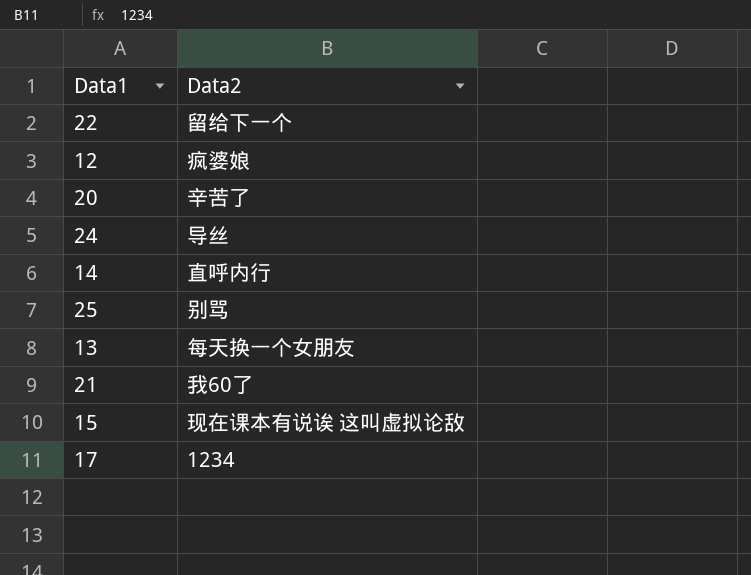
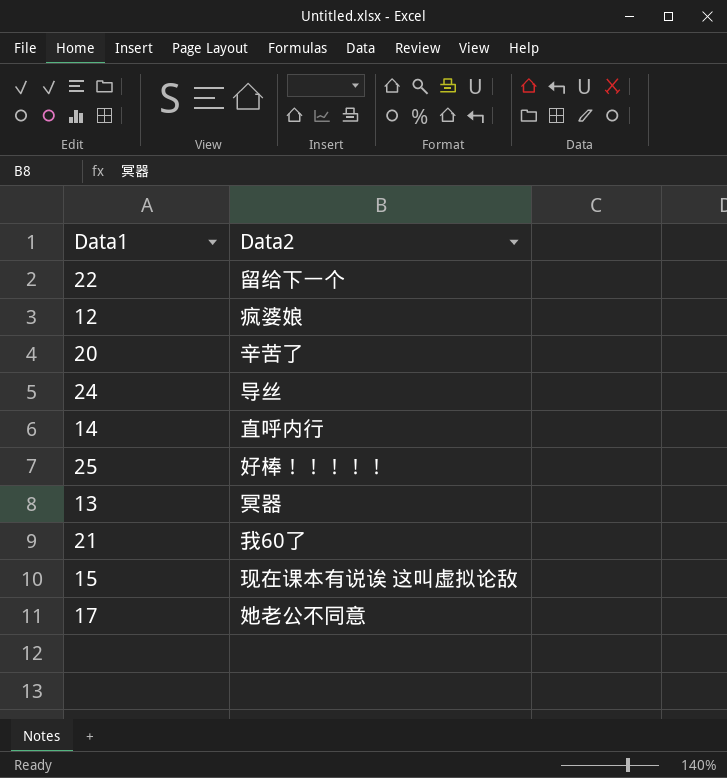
25 | Data2: 别骂 -> 好棒！！！！！
13 | Data2: 每天换一个女朋友 -> 冥器
17 | Data2: 1234 -> 她老公不同意

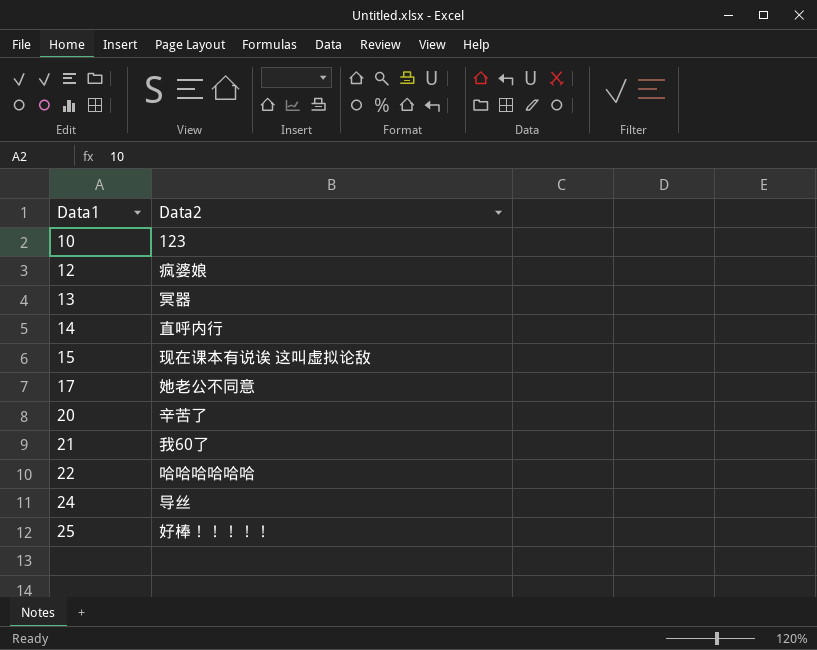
row order: none -> Data1 ascending
row 10: none -> 123
22 | Data2: 留给下一个 -> 哈哈哈哈哈哈

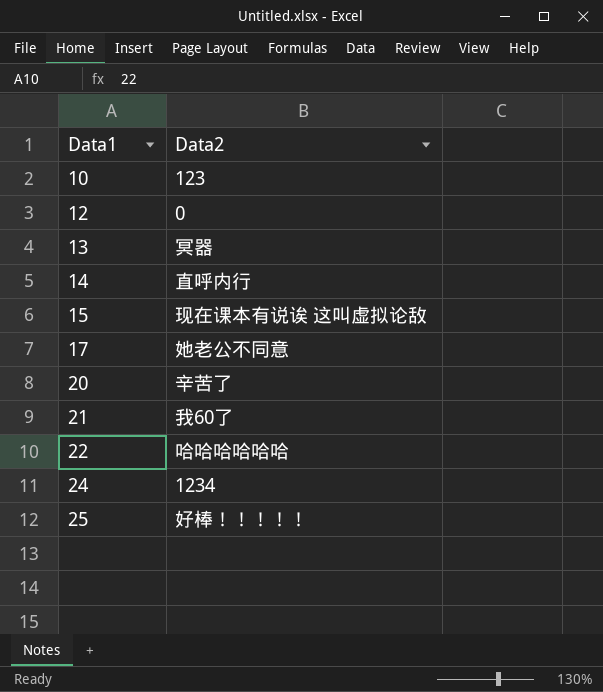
12 | Data2: 疯婆娘 -> 0
24 | Data2: 导丝 -> 1234

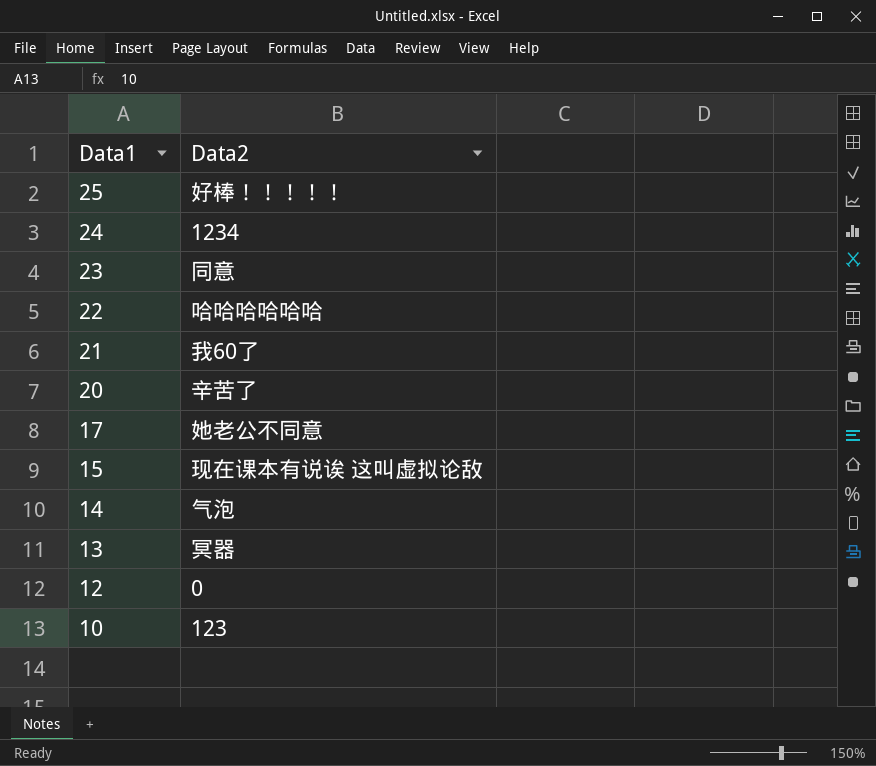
row order: Data1 ascending -> Data1 descending
row 23: none -> 同意
14 | Data2: 直呼内行 -> 气泡

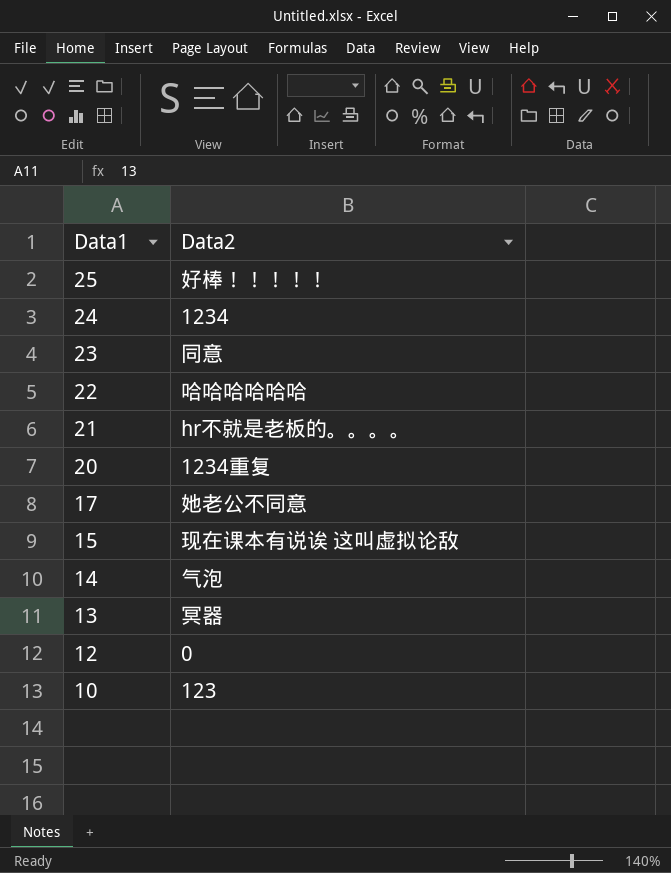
21 | Data2: 我60了 -> hr不就是老板的。。。。
20 | Data2: 辛苦了 -> 1234重复

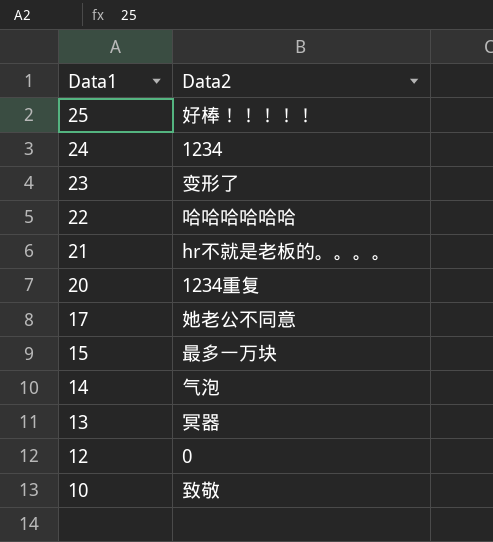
23 | Data2: 同意 -> 变形了
15 | Data2: 现在课本有说诶 这叫虚拟论敌 -> 最多一万块
10 | Data2: 123 -> 致敬

